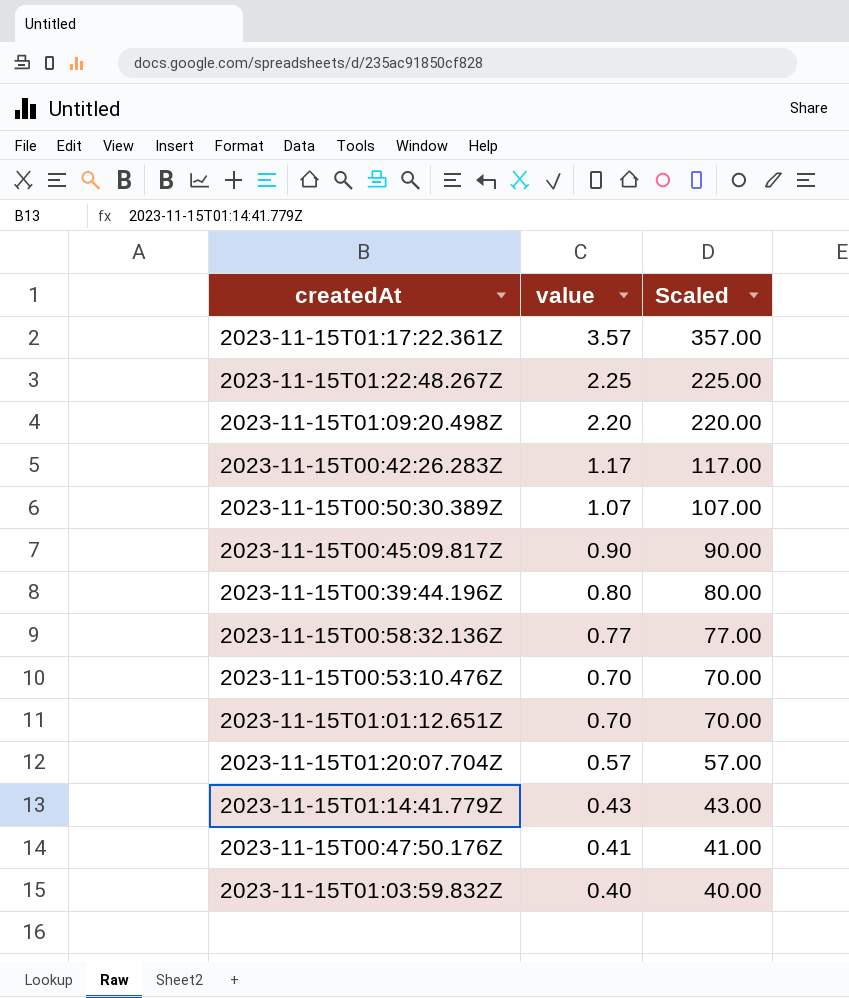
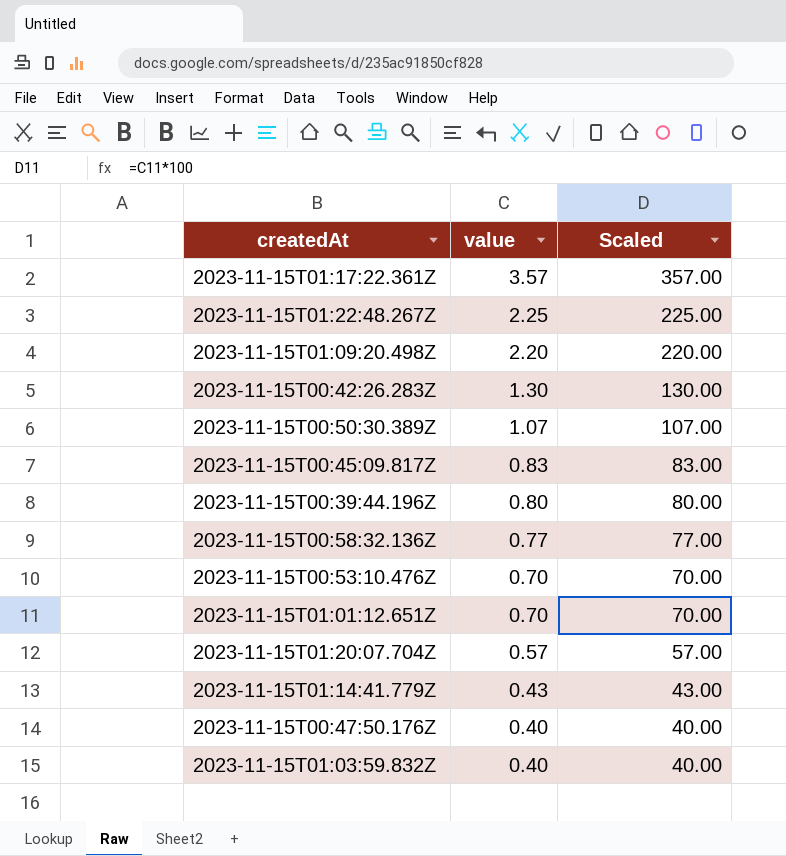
2023-11-15T00:42:26.283Z | value: 1.17 -> 1.30
2023-11-15T00:42:26.283Z | Scaled: 117.00 -> 130.00
2023-11-15T00:45:09.817Z | value: 0.90 -> 0.83
2023-11-15T00:45:09.817Z | Scaled: 90.00 -> 83.00
2023-11-15T00:47:50.176Z | value: 0.41 -> 0.40
2023-11-15T00:47:50.176Z | Scaled: 41.00 -> 40.00

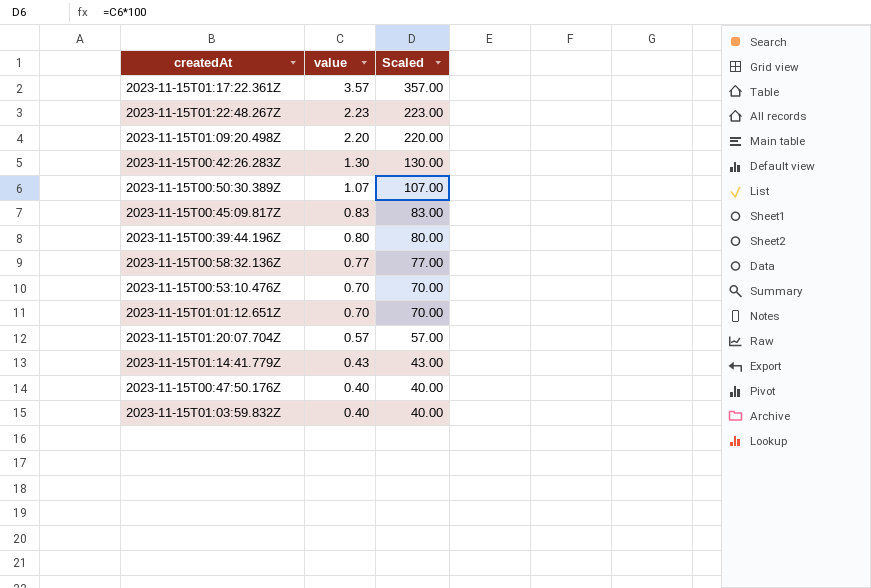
2023-11-15T01:22:48.267Z | value: 2.25 -> 2.23
2023-11-15T01:22:48.267Z | Scaled: 225.00 -> 223.00

